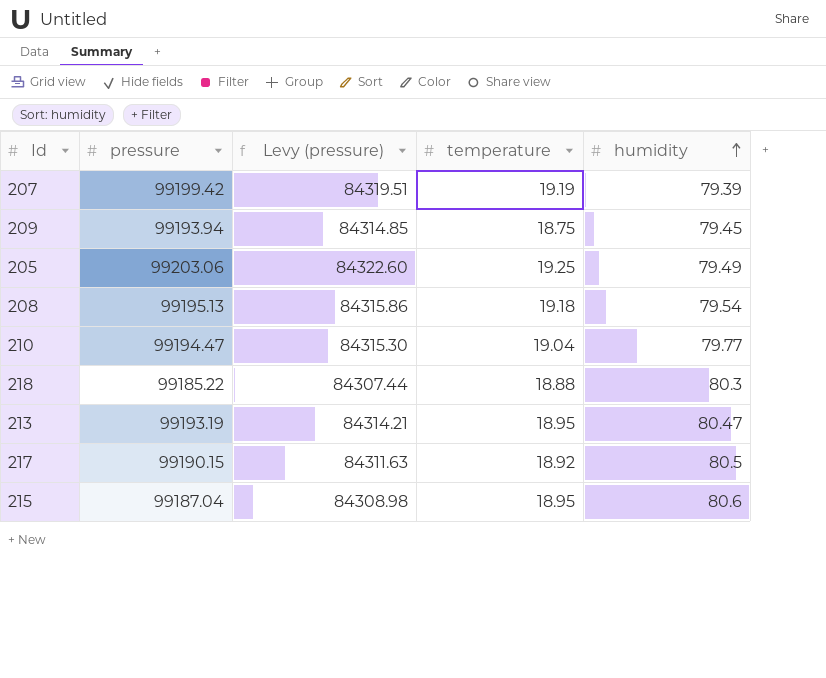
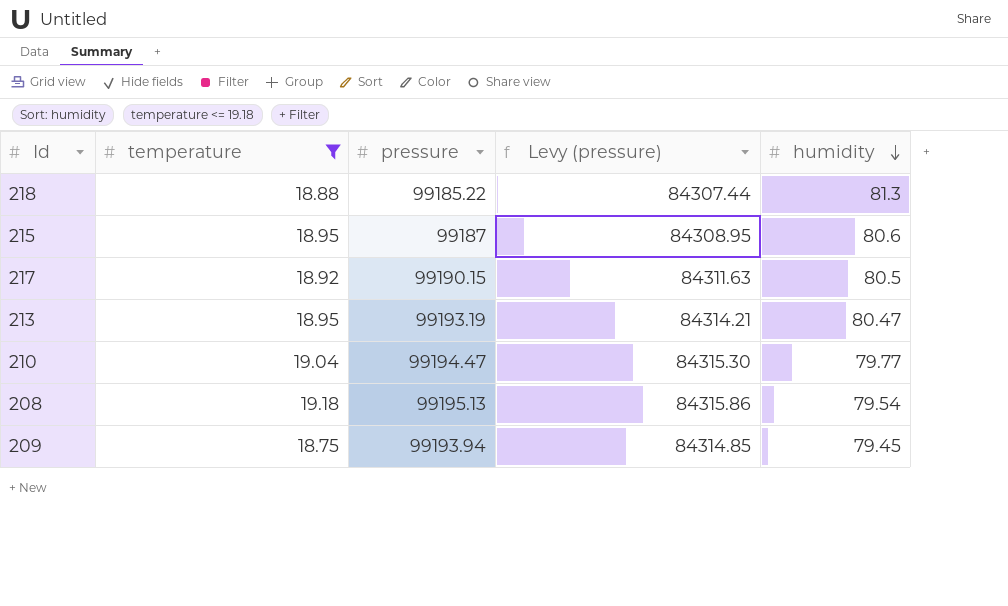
filter: none -> temperature <= 19.18
row order: humidity ascending -> humidity descending
column temperature | position: 4 -> 2
218 | humidity: 80.3 -> 81.3
215 | pressure: 99187.04 -> 99187
215 | Levy (pressure): 84308.98 -> 84308.95

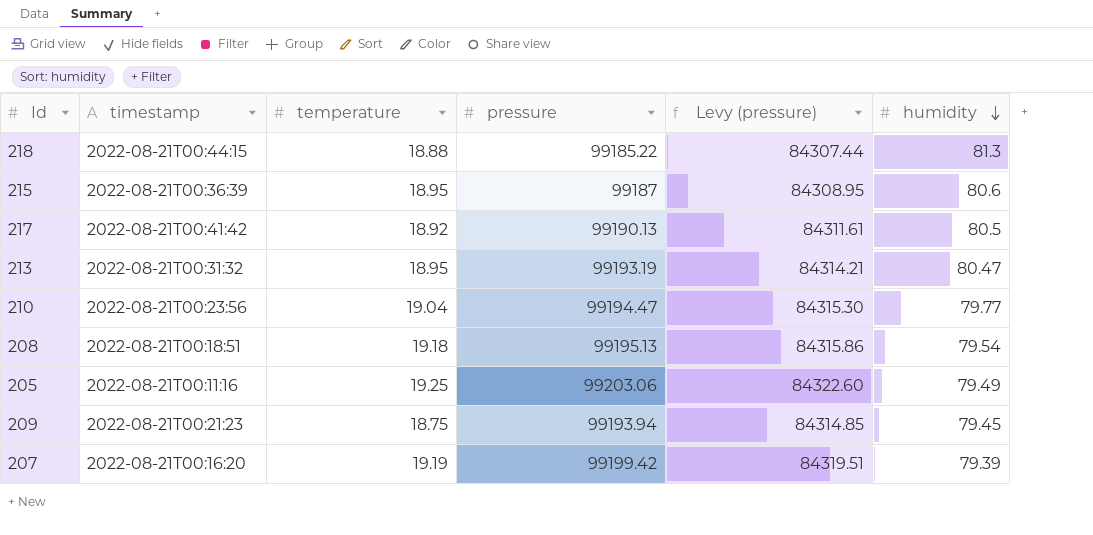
filter: temperature <= 19.18 -> none
column timestamp | position: none -> 2
217 | pressure: 99190.15 -> 99190.13
217 | Levy (pressure): 84311.63 -> 84311.61

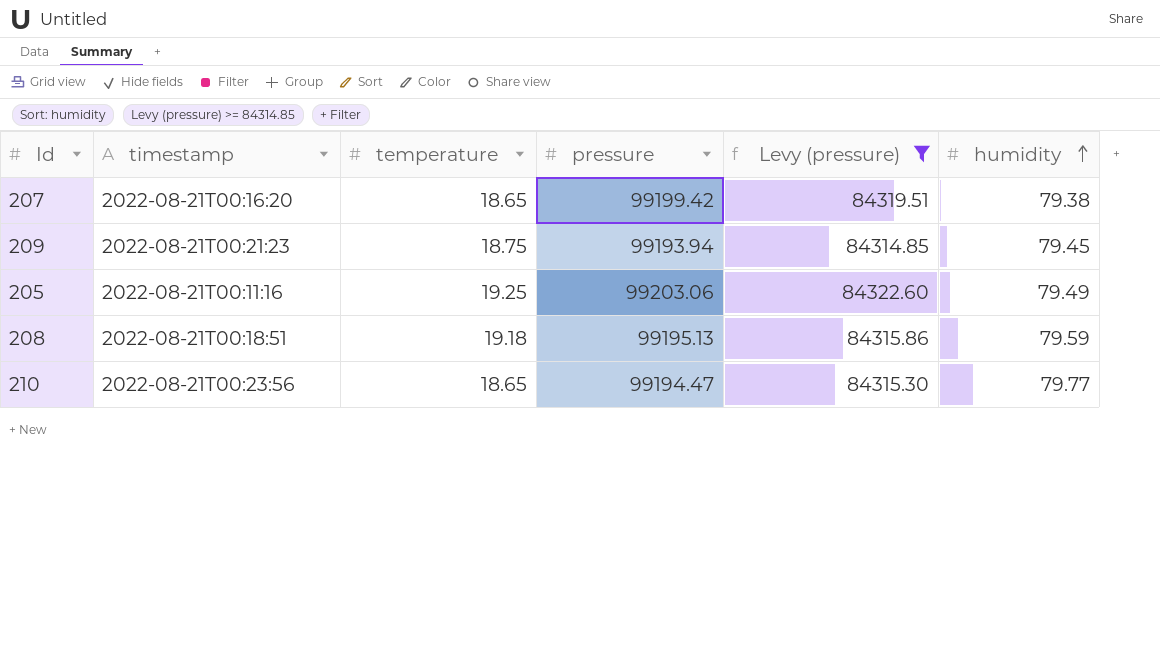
filter: none -> Levy (pressure) >= 84314.85
row order: humidity descending -> humidity ascending
207 | temperature: 19.19 -> 18.65
207 | humidity: 79.39 -> 79.38
208 | humidity: 79.54 -> 79.59
210 | temperature: 19.04 -> 18.65

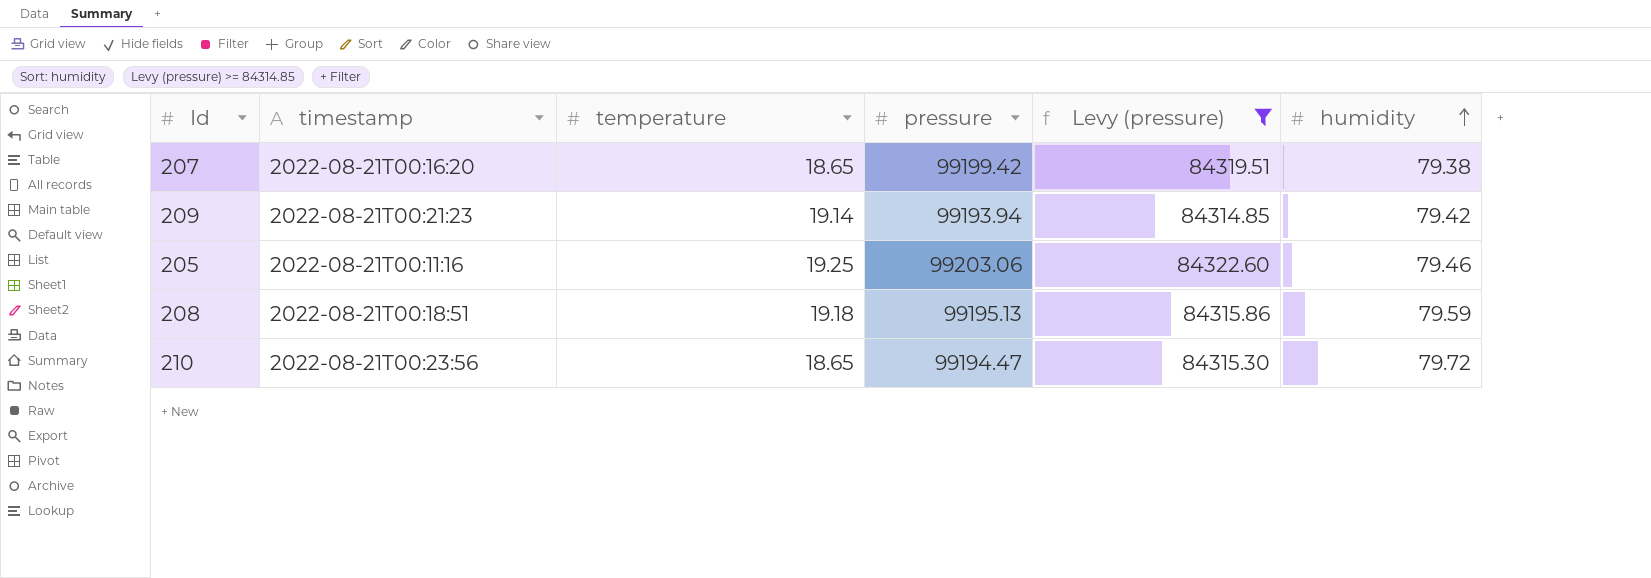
209 | temperature: 18.75 -> 19.14
209 | humidity: 79.45 -> 79.42
205 | humidity: 79.49 -> 79.46
210 | humidity: 79.77 -> 79.72

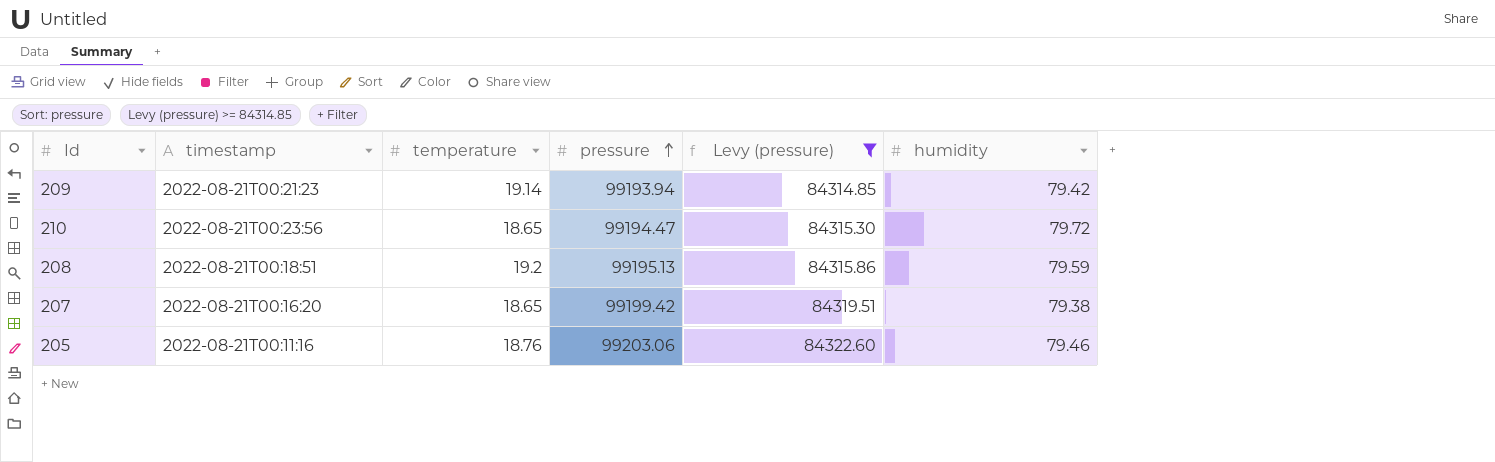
row order: humidity ascending -> pressure ascending
208 | temperature: 19.18 -> 19.2
205 | temperature: 19.25 -> 18.76

